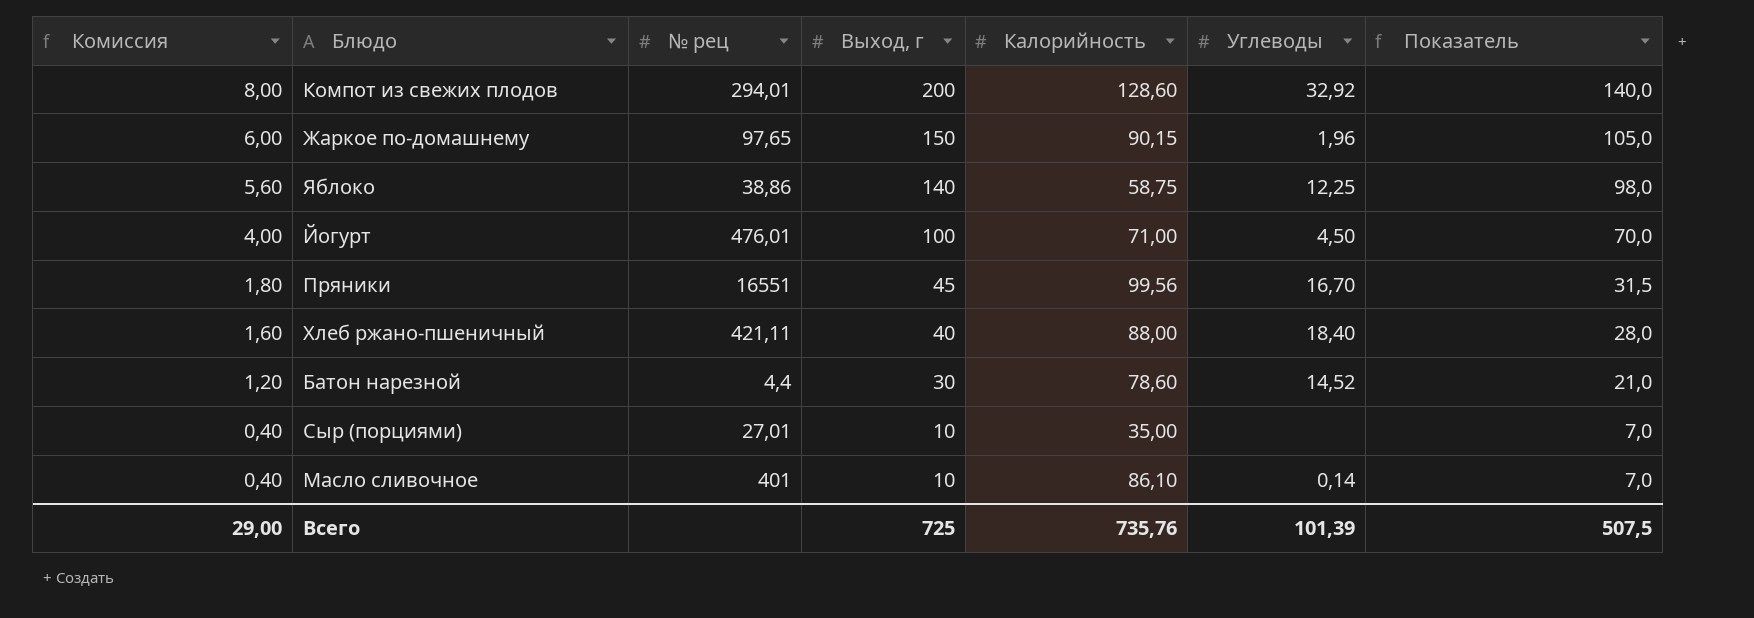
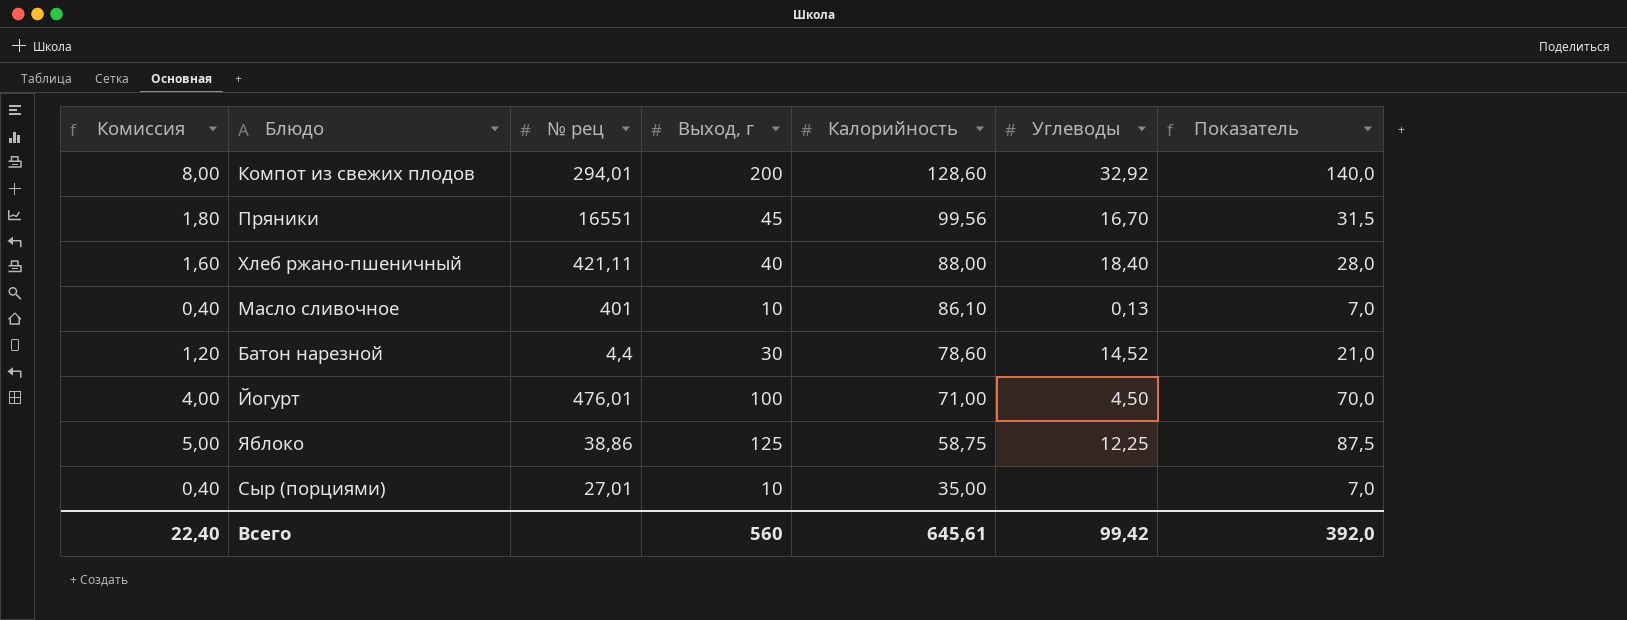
row order: Комиссия descending -> Калорийность descending
row Жаркое по-домашнему: 6,00 | 97,65 | 150 | 90,15 | 1,96 | 105,0 -> none
Масло сливочное | Углеводы: 0,14 -> 0,13
Яблоко | Комиссия: 5,60 -> 5,00
Яблоко | Выход, г: 140 -> 125
Яблоко | Показатель: 98,0 -> 87,5
Всего | Комиссия: 29,00 -> 22,40
Всего | Выход, г: 725 -> 560
Всего | Калорийность: 735,76 -> 645,61
Всего | Углеводы: 101,39 -> 99,42
Всего | Показатель: 507,5 -> 392,0

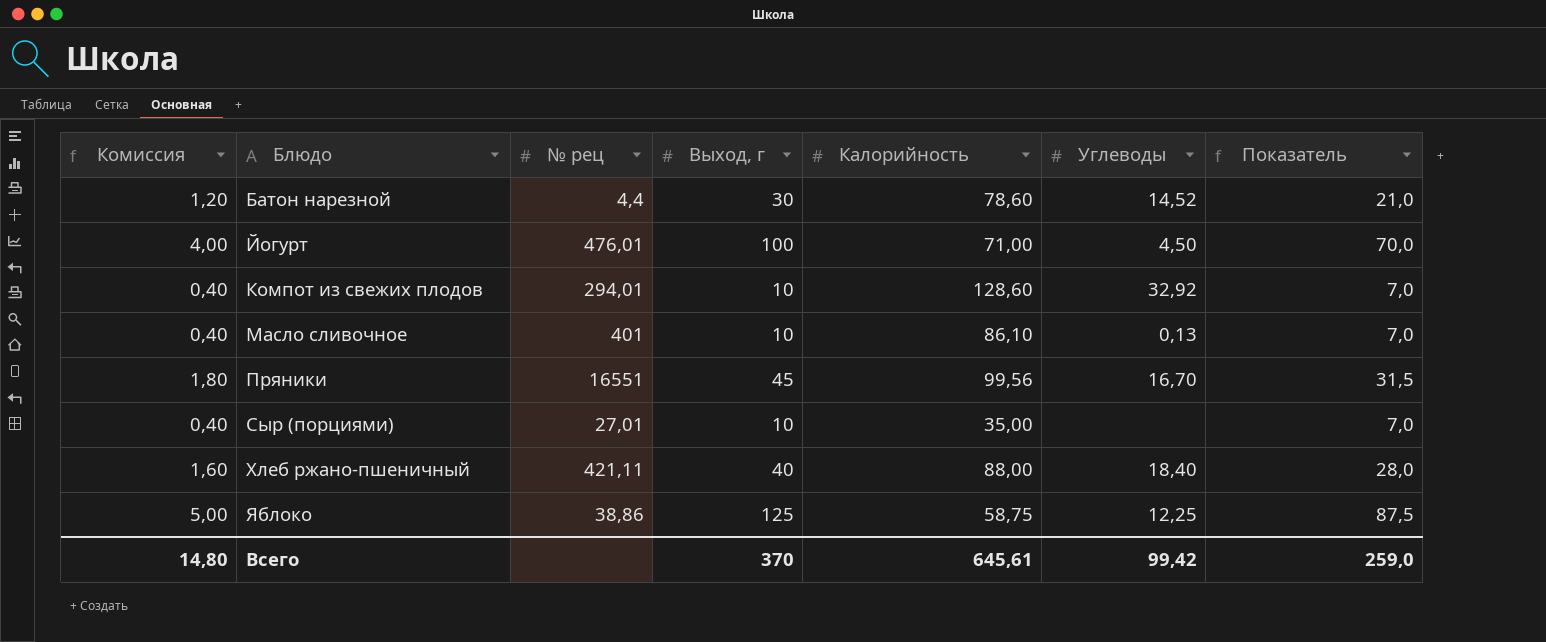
row order: Калорийность descending -> Блюдо ascending
Компот из свежих плодов | Комиссия: 8,00 -> 0,40
Компот из свежих плодов | Выход, г: 200 -> 10
Компот из свежих плодов | Показатель: 140,0 -> 7,0
Всего | Комиссия: 22,40 -> 14,80
Всего | Выход, г: 560 -> 370
Всего | Показатель: 392,0 -> 259,0

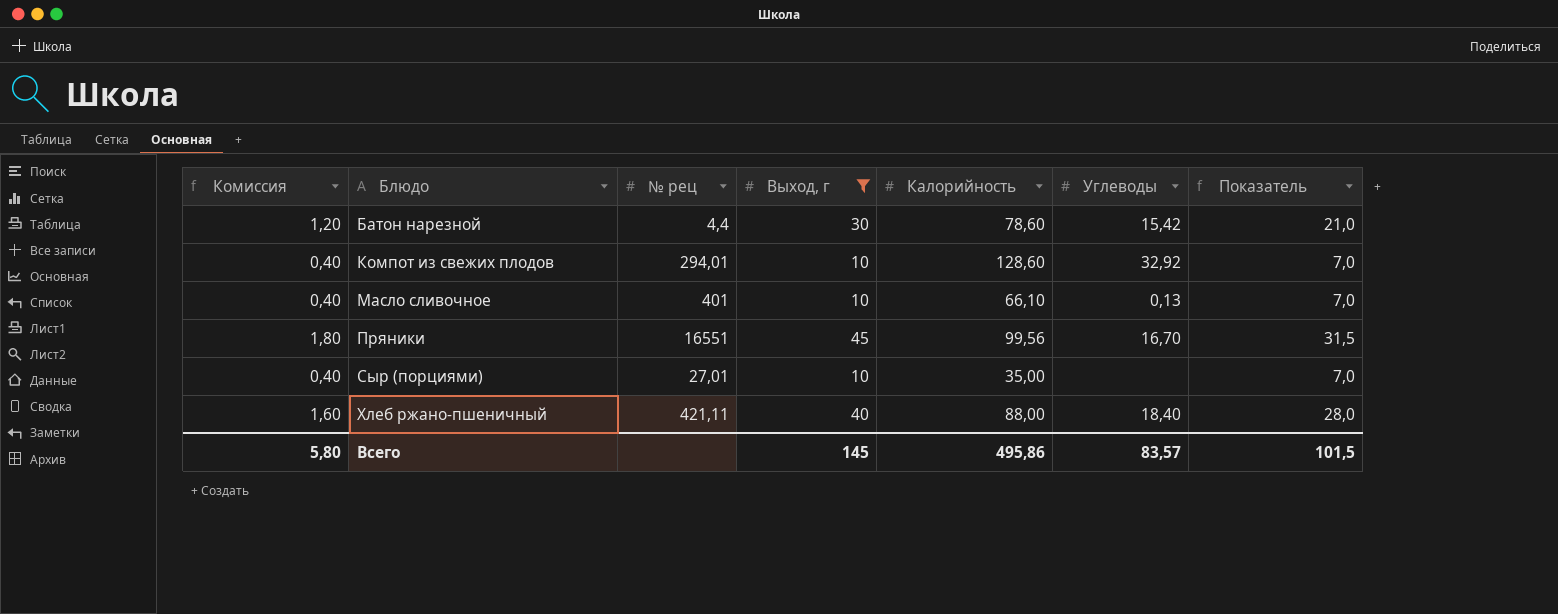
filter: none -> Выход, г <= 45
Батон нарезной | Углеводы: 14,52 -> 15,42
Масло сливочное | Калорийность: 86,10 -> 66,10
Всего | Комиссия: 14,80 -> 5,80
Всего | Выход, г: 370 -> 145
Всего | Калорийность: 645,61 -> 495,86
Всего | Углеводы: 99,42 -> 83,57
Всего | Показатель: 259,0 -> 101,5

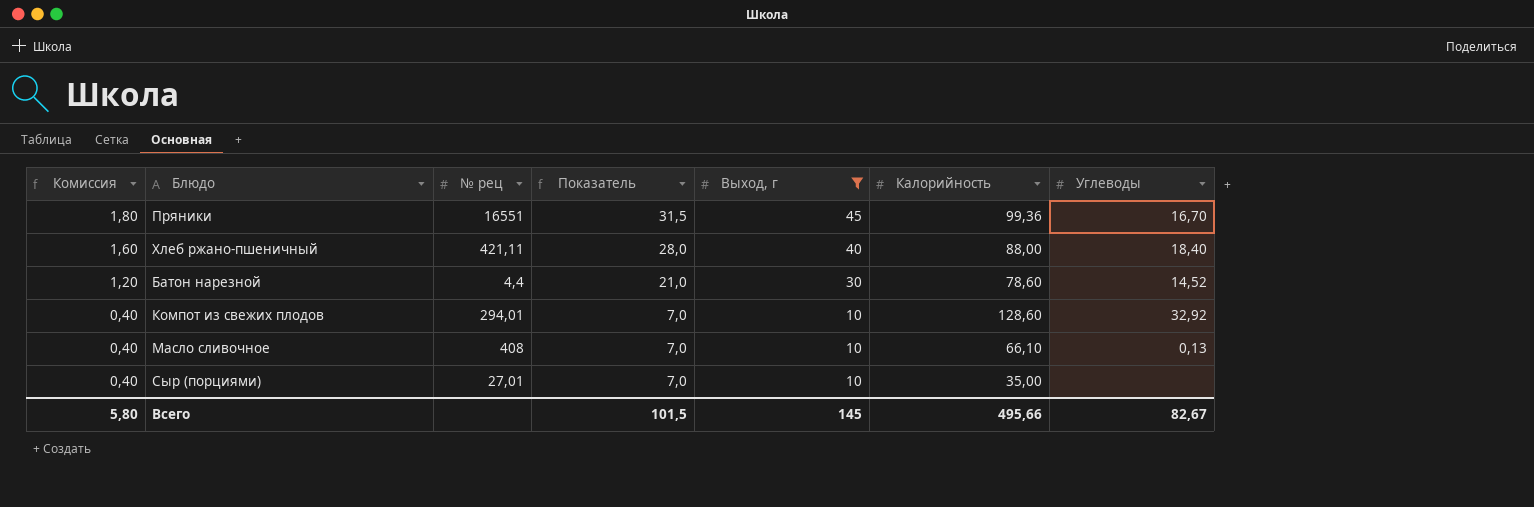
row order: Блюдо ascending -> Комиссия descending
column Показатель | position: 7 -> 4
Пряники | Калорийность: 99,56 -> 99,36
Батон нарезной | Углеводы: 15,42 -> 14,52
Масло сливочное | № рец: 401 -> 408
Всего | Калорийность: 495,86 -> 495,66
Всего | Углеводы: 83,57 -> 82,67

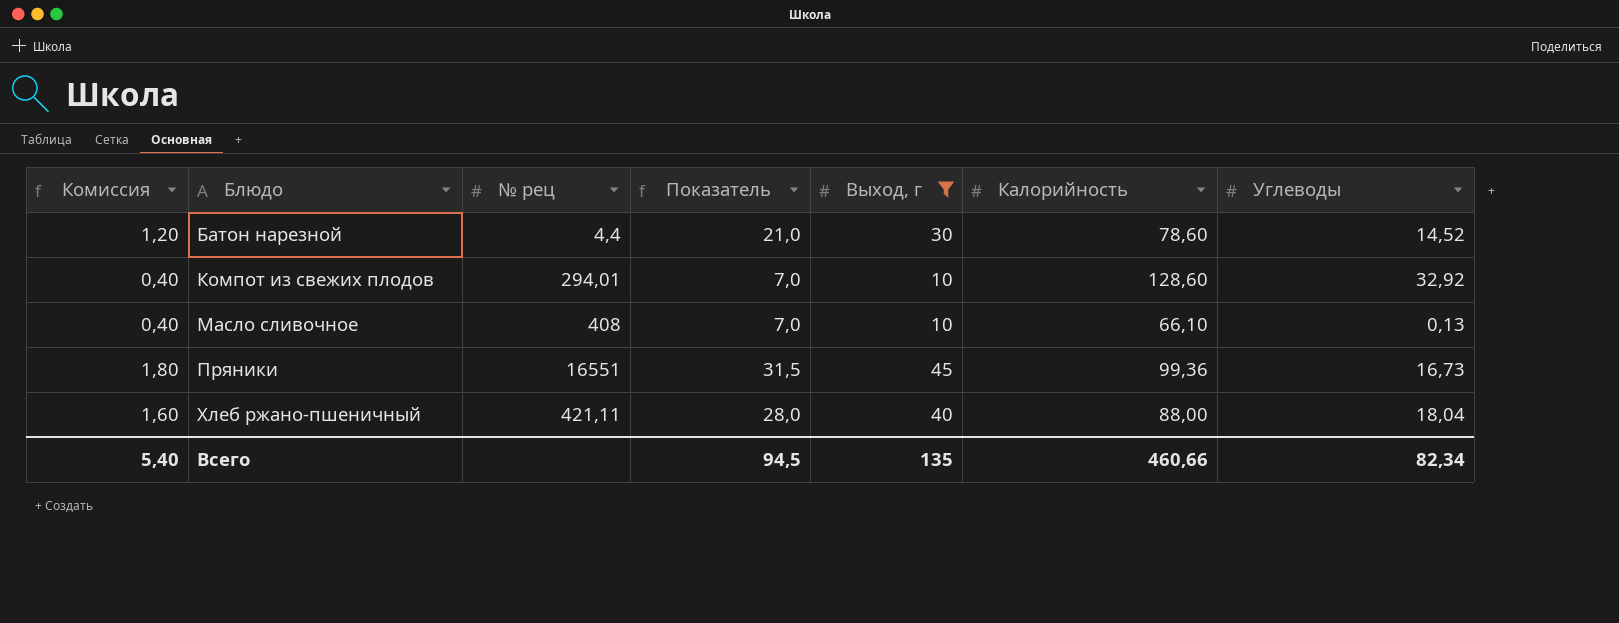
row order: Комиссия descending -> Блюдо ascending
row Сыр (порциями): 0,40 | 27,01 | 7,0 | 10 | 35,00 | none -> none
Пряники | Углеводы: 16,70 -> 16,73
Хлеб ржано-пшеничный | Углеводы: 18,40 -> 18,04
Всего | Комиссия: 5,80 -> 5,40
Всего | Показатель: 101,5 -> 94,5
Всего | Выход, г: 145 -> 135
Всего | Калорийность: 495,66 -> 460,66
Всего | Углеводы: 82,67 -> 82,34

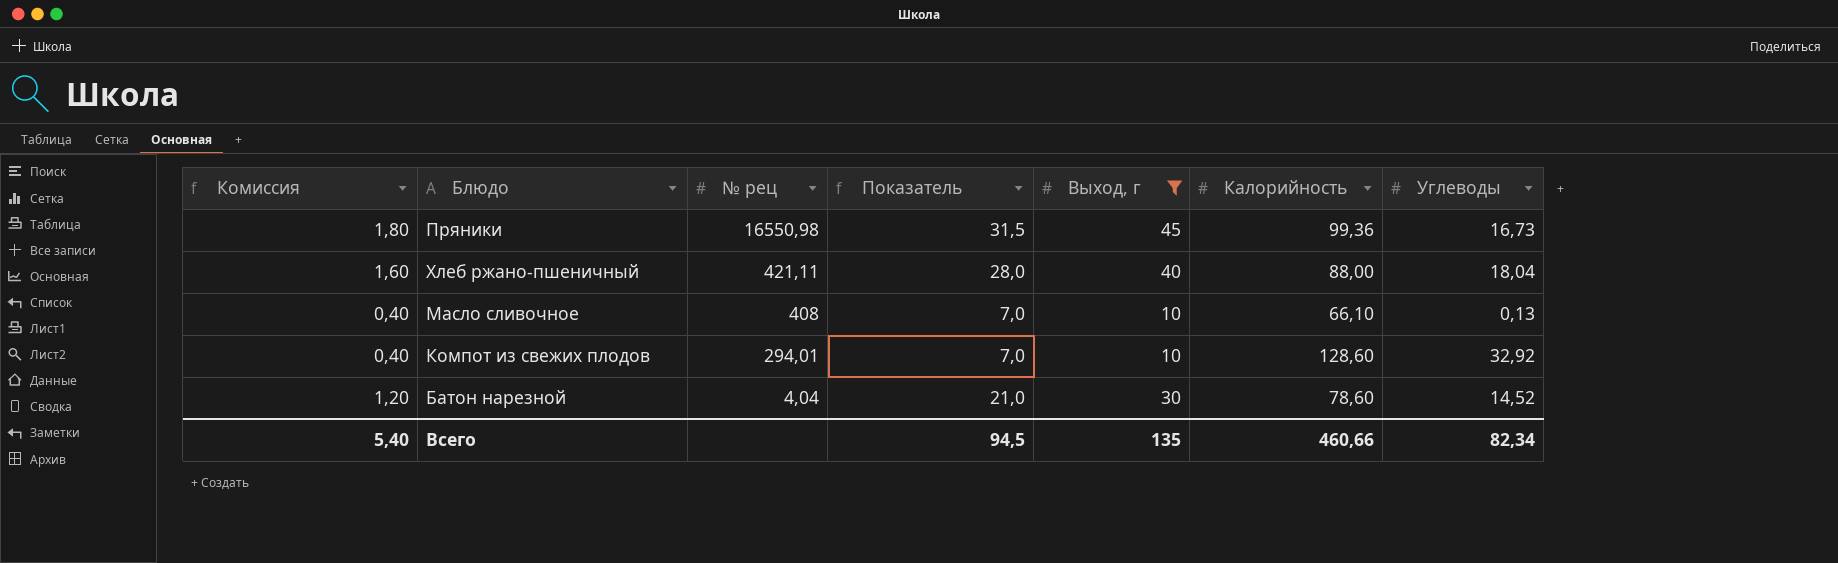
row order: Блюдо ascending -> № рец descending
Пряники | № рец: 16551 -> 16550,98
Батон нарезной | № рец: 4,4 -> 4,04

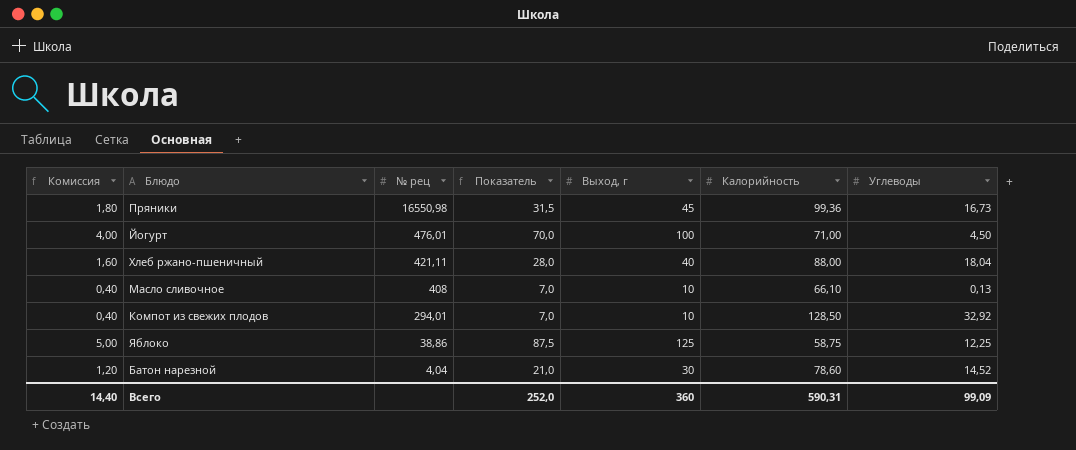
filter: Выход, г <= 45 -> none
Компот из свежих плодов | Калорийность: 128,60 -> 128,50
Всего | Комиссия: 5,40 -> 14,40
Всего | Показатель: 94,5 -> 252,0
Всего | Выход, г: 135 -> 360
Всего | Калорийность: 460,66 -> 590,31
Всего | Углеводы: 82,34 -> 99,09

